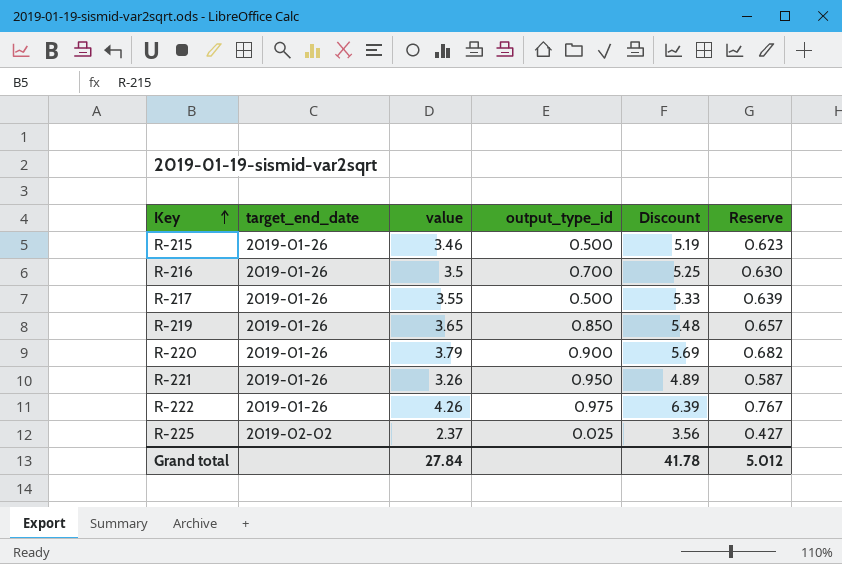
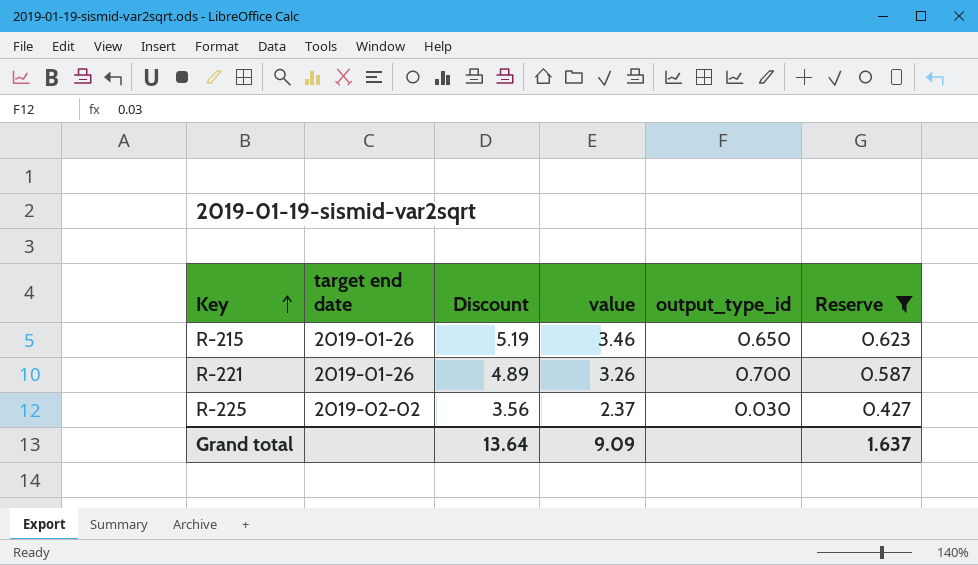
filter: none -> Reserve <= 0.623
column name: target_end_date -> target end date
column Discount | position: 5 -> 3
R-215 | output_type_id: 0.500 -> 0.650
R-221 | output_type_id: 0.950 -> 0.700
R-225 | output_type_id: 0.025 -> 0.030
Grand total | Discount: 41.78 -> 13.64
Grand total | value: 27.84 -> 9.09
Grand total | Reserve: 5.012 -> 1.637

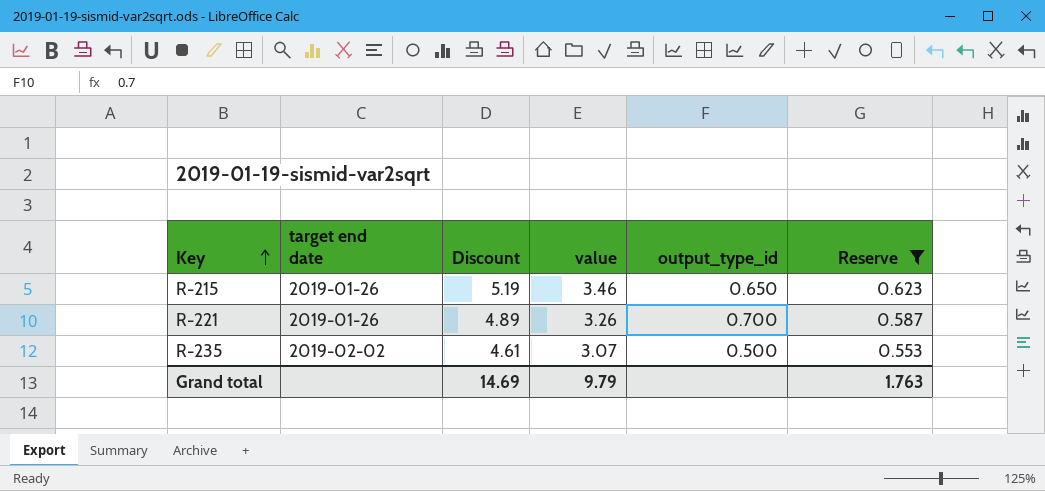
row R-225: 2019-02-02 | 3.56 | 2.37 | 0.030 | 0.427 -> none
row R-235: none -> 2019-02-02 | 4.61 | 3.07 | 0.500 | 0.553
Grand total | Discount: 13.64 -> 14.69
Grand total | value: 9.09 -> 9.79
Grand total | Reserve: 1.637 -> 1.763

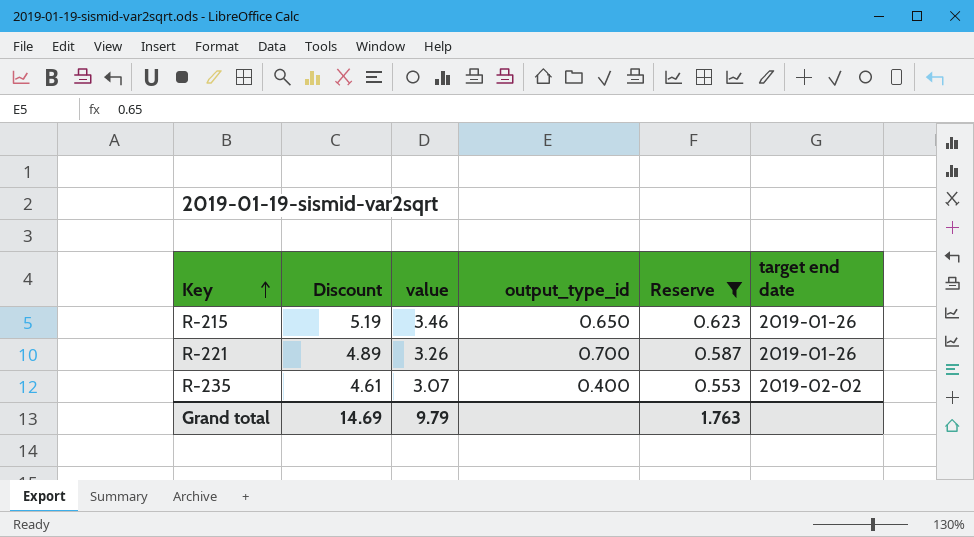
column target end date | position: 2 -> 6
R-235 | output_type_id: 0.500 -> 0.400

